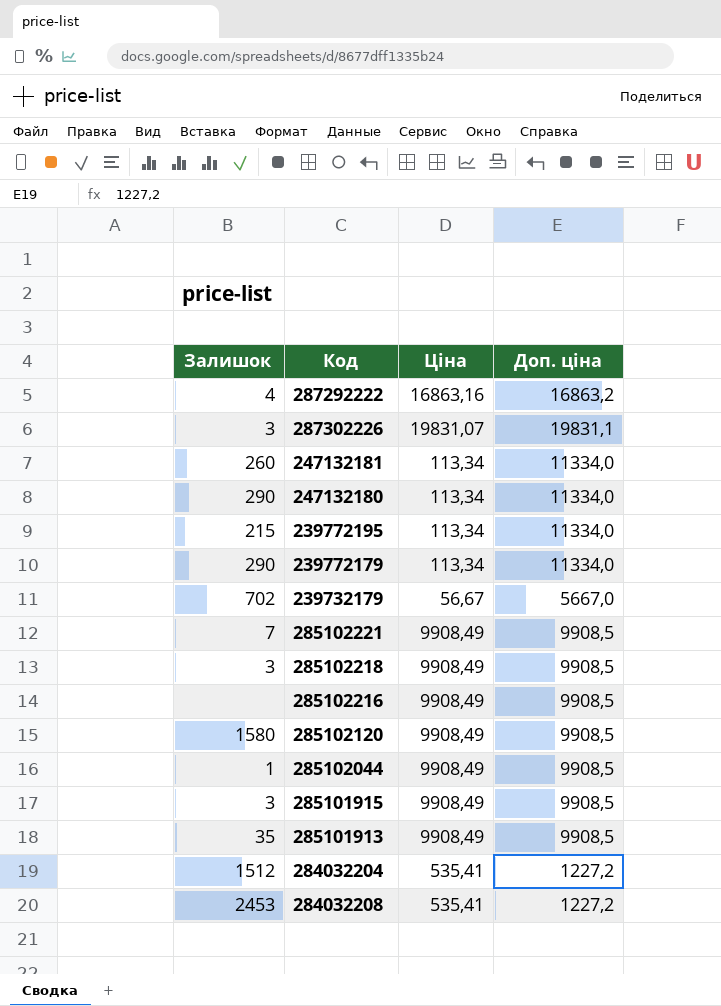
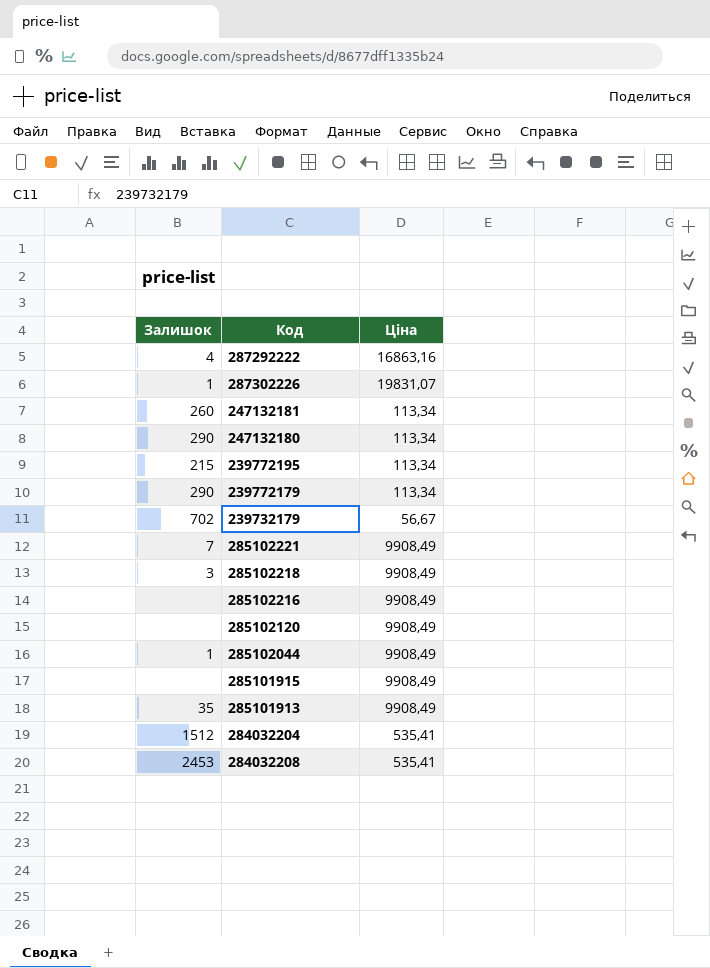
column Доп. ціна | position: 4 -> none
287302226 | Залишок: 3 -> 1
285102120 | Залишок: 1580 -> none
285101915 | Залишок: 3 -> none

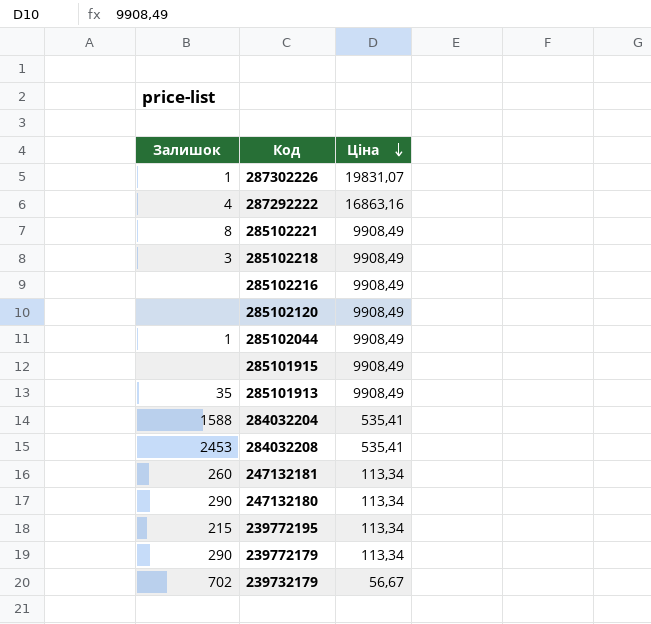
row order: none -> Ціна descending
285102221 | Залишок: 7 -> 8
284032204 | Залишок: 1512 -> 1588

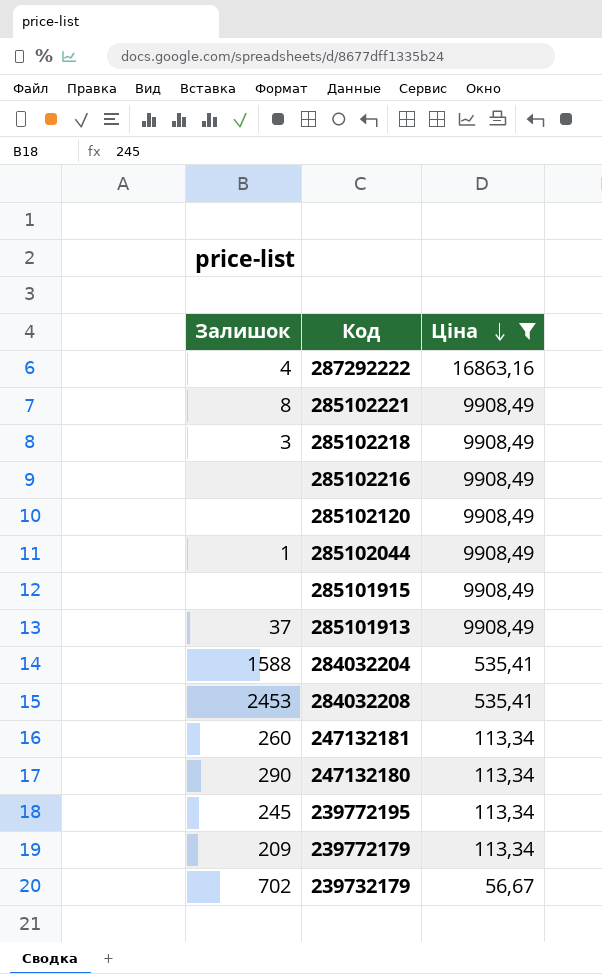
filter: none -> Ціна != 19831,07
285101913 | Залишок: 35 -> 37
239772195 | Залишок: 215 -> 245
239772179 | Залишок: 290 -> 209

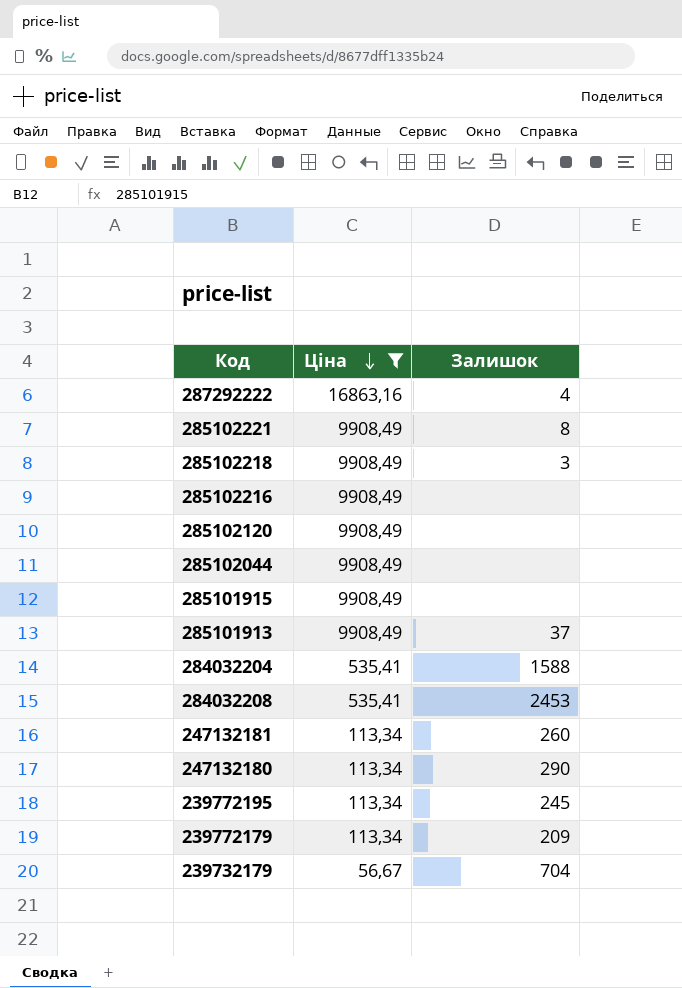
column Залишок | position: 1 -> 3
285102044 | Залишок: 1 -> none
239732179 | Залишок: 702 -> 704

